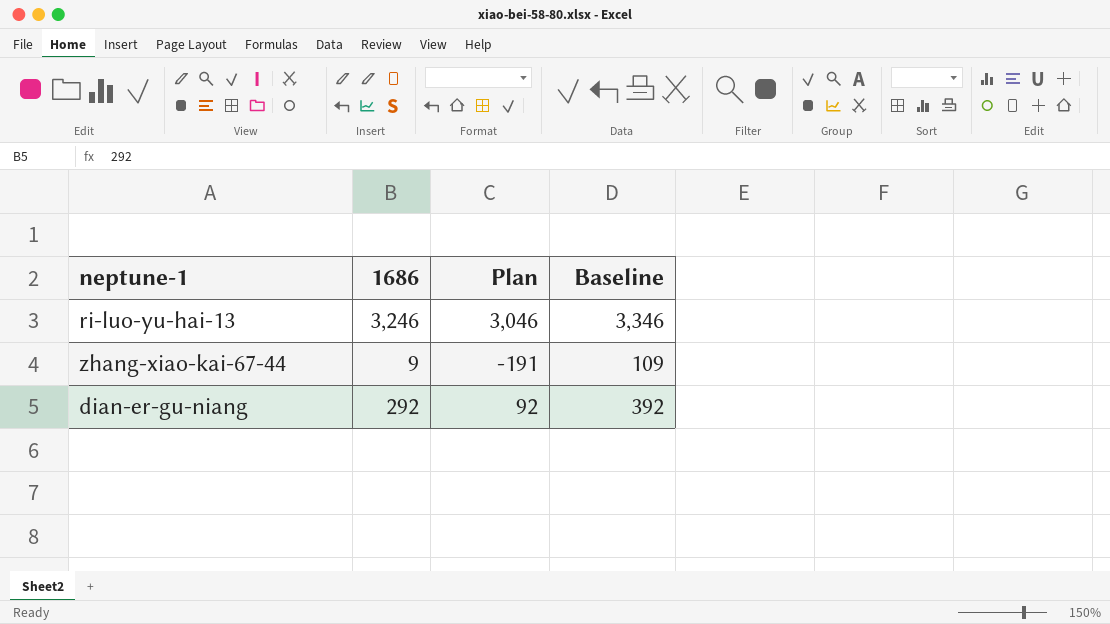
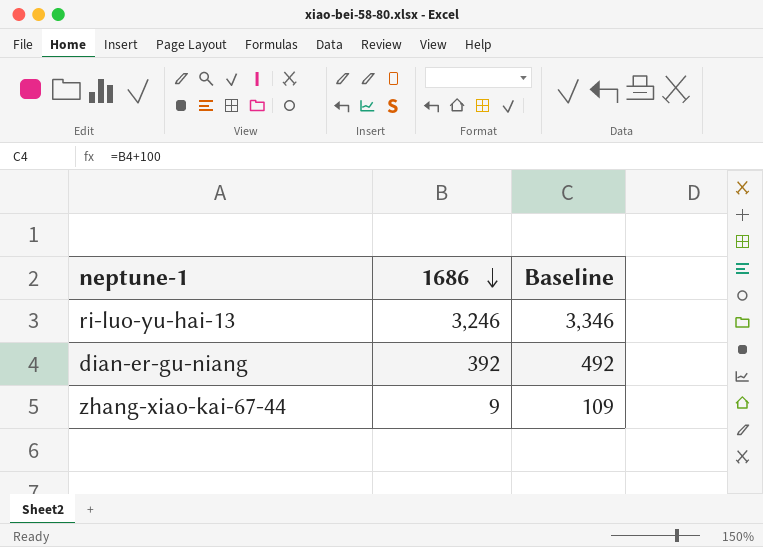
row order: none -> 1686 descending
column Plan | formula: [1686] - 200 -> none
dian-er-gu-niang | 1686: 292 -> 392
dian-er-gu-niang | Baseline: 392 -> 492

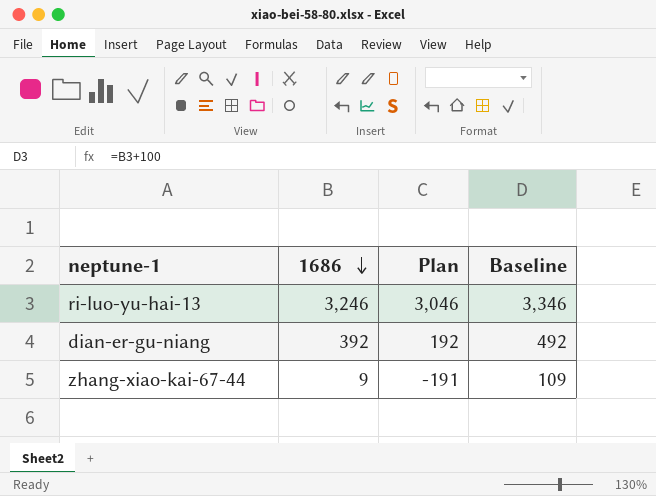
column Plan | formula: none -> [1686] - 200

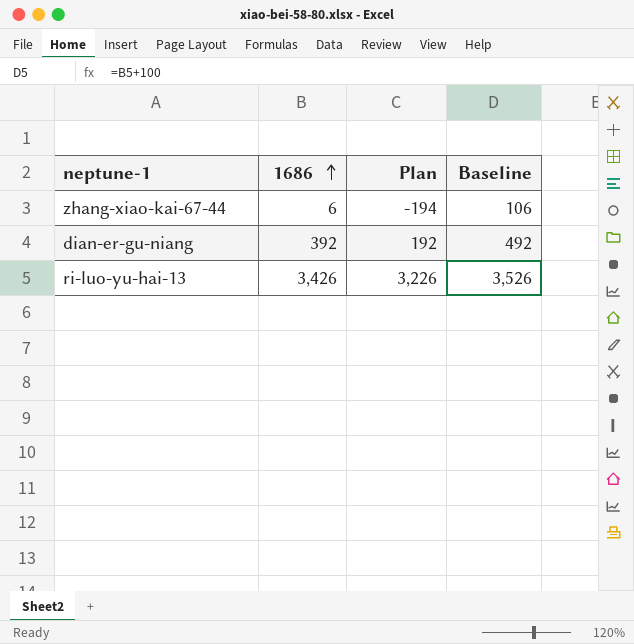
row order: 1686 descending -> 1686 ascending
zhang-xiao-kai-67-44 | 1686: 9 -> 6
zhang-xiao-kai-67-44 | Plan: -191 -> -194
zhang-xiao-kai-67-44 | Baseline: 109 -> 106
ri-luo-yu-hai-13 | 1686: 3,246 -> 3,426
ri-luo-yu-hai-13 | Plan: 3,046 -> 3,226
ri-luo-yu-hai-13 | Baseline: 3,346 -> 3,526

